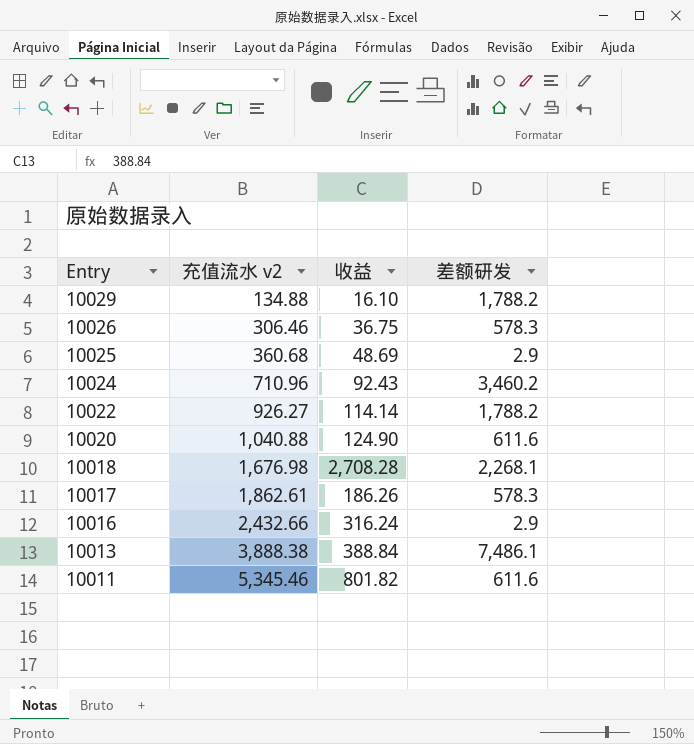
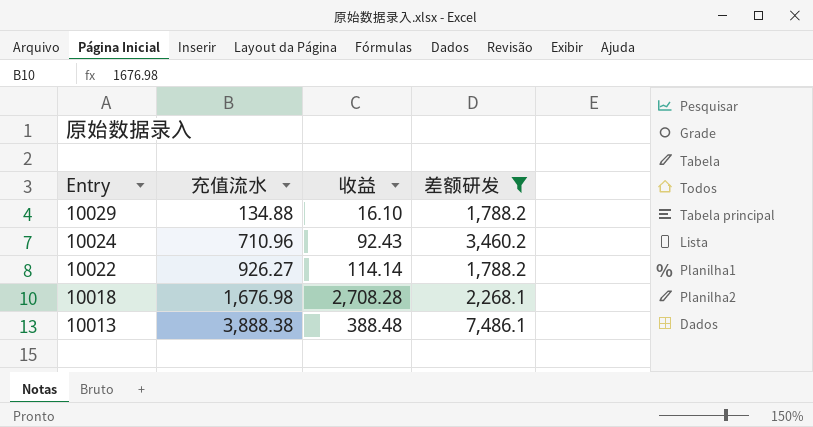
filter: none -> 差额研发 >= 1,788.2
column name: 充值流水 v2 -> 充值流水
10013 | 收益: 388.84 -> 388.48

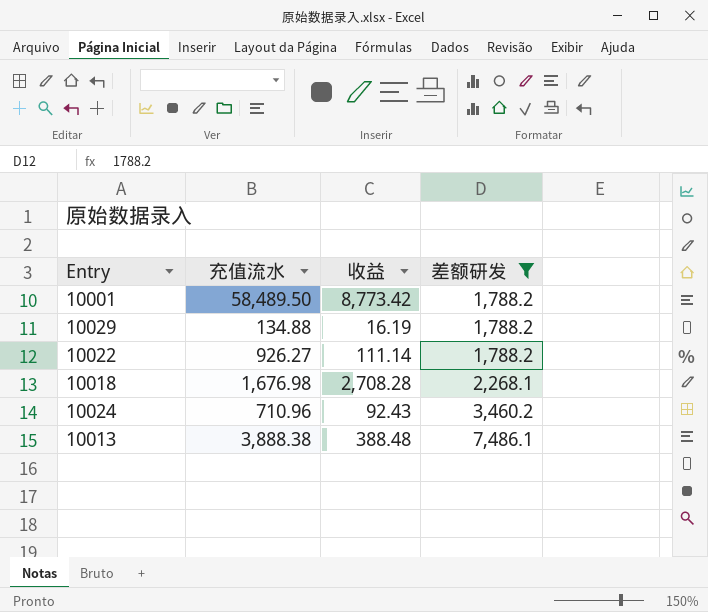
row order: Entry descending -> 差额研发 ascending
row 10001: none -> 58,489.50 | 8,773.42 | 1,788.2
10029 | 收益: 16.10 -> 16.19
10022 | 收益: 114.14 -> 111.14

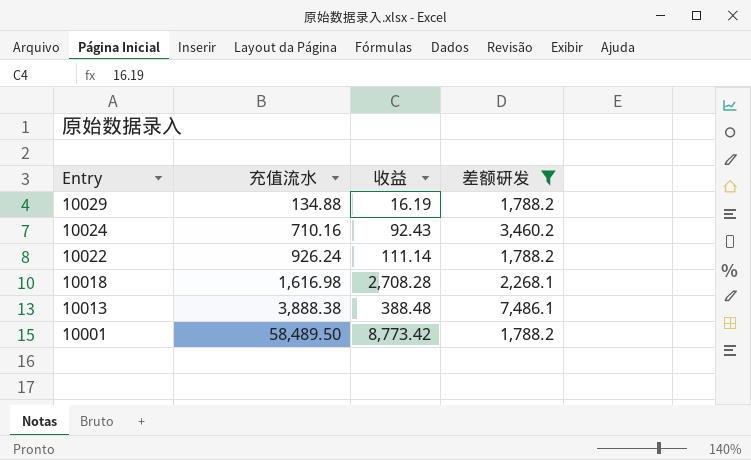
row order: 差额研发 ascending -> Entry descending
10024 | 充值流水: 710.96 -> 710.16
10022 | 充值流水: 926.27 -> 926.24
10018 | 充值流水: 1,676.98 -> 1,616.98

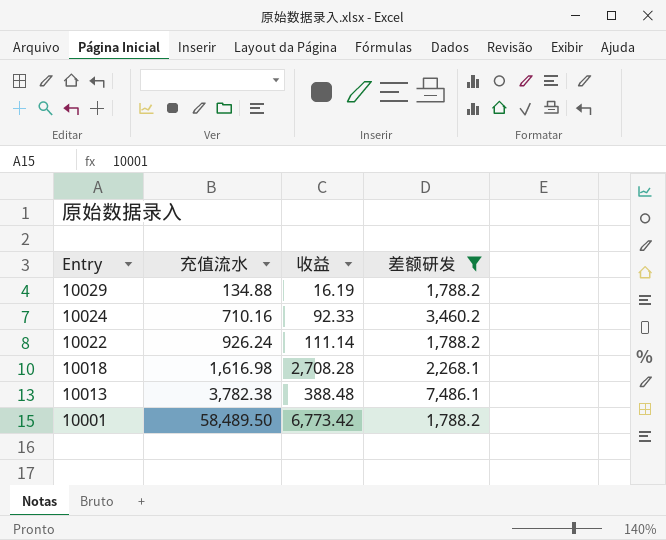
10024 | 收益: 92.43 -> 92.33
10013 | 充值流水: 3,888.38 -> 3,782.38
10001 | 收益: 8,773.42 -> 6,773.42

